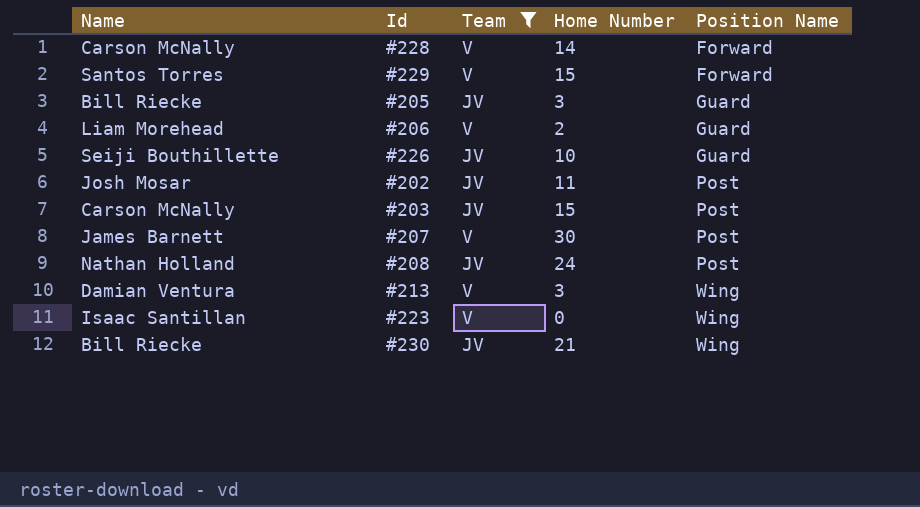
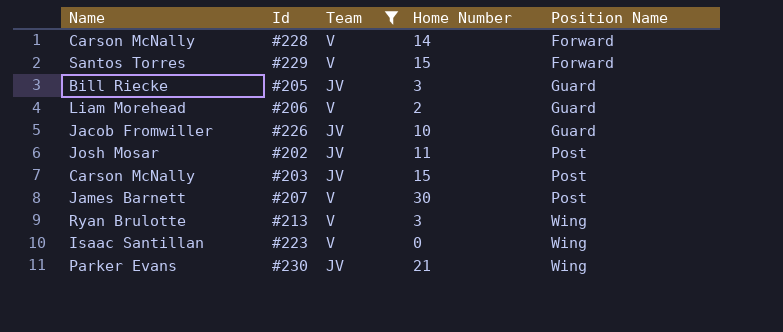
row #208: Nathan Holland | JV | 24 | Post -> none
#226 | Name: Seiji Bouthillette -> Jacob Fromwiller
#213 | Name: Damian Ventura -> Ryan Brulotte
#230 | Name: Bill Riecke -> Parker Evans

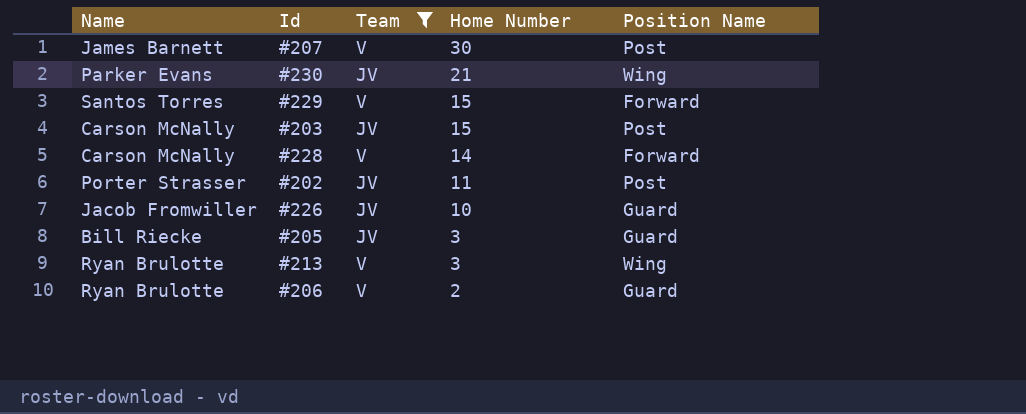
row order: Position Name ascending -> Home Number descending
row #223: Isaac Santillan | V | 0 | Wing -> none
#202 | Name: Josh Mosar -> Porter Strasser
#206 | Name: Liam Morehead -> Ryan Brulotte

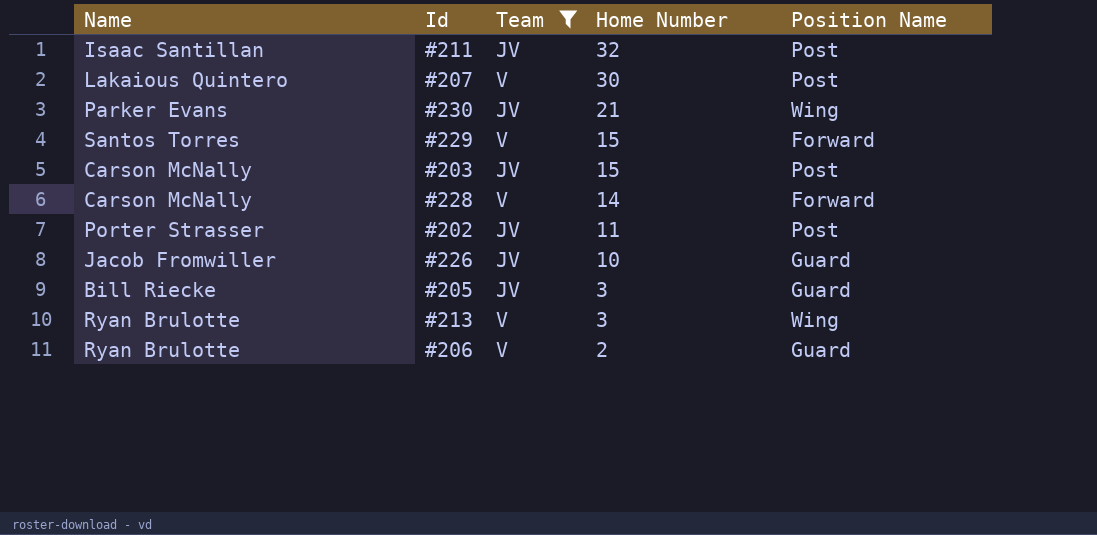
row #211: none -> Isaac Santillan | JV | 32 | Post
#207 | Name: James Barnett -> Lakaious Quintero

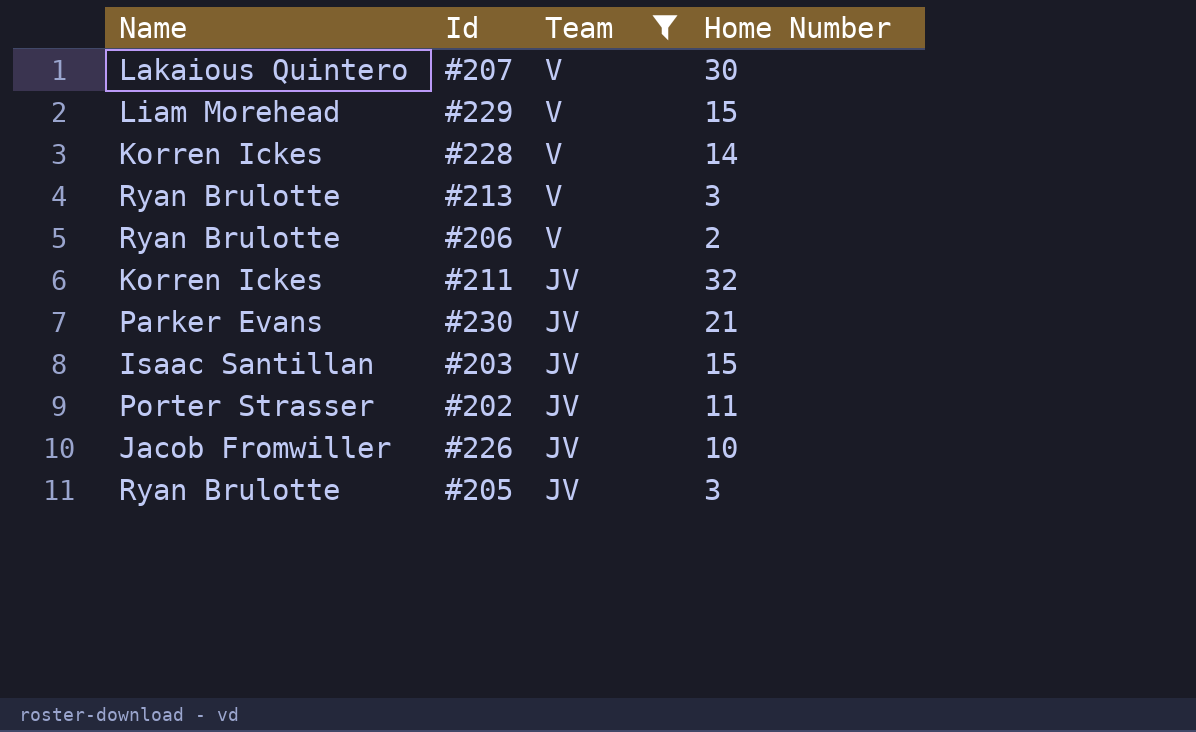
row order: Home Number descending -> Team descending
column Position Name | position: 5 -> none
#229 | Name: Santos Torres -> Liam Morehead
#228 | Name: Carson McNally -> Korren Ickes
#211 | Name: Isaac Santillan -> Korren Ickes
#203 | Name: Carson McNally -> Isaac Santillan
#205 | Name: Bill Riecke -> Ryan Brulotte

